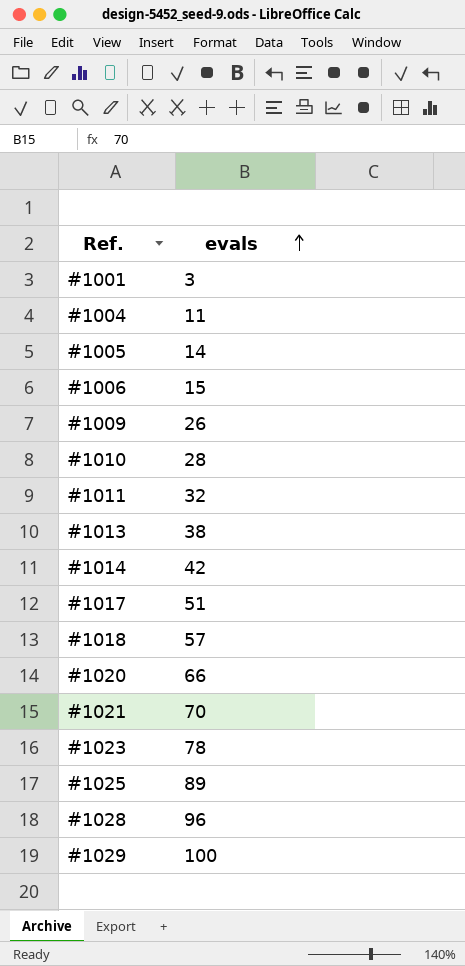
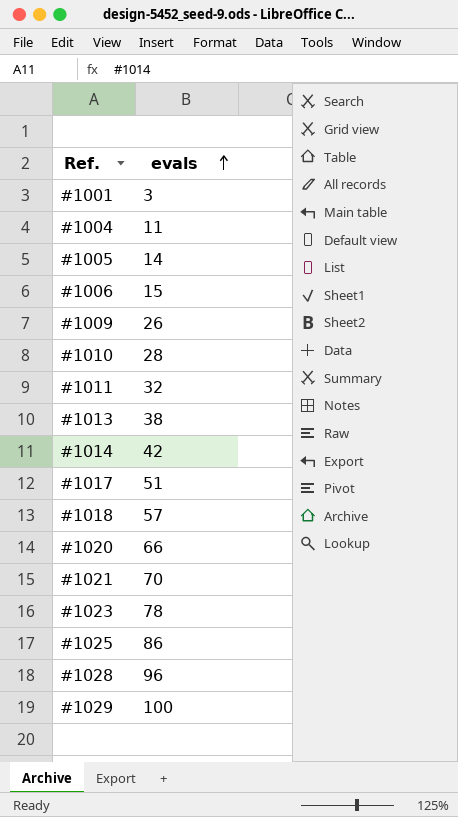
#1025 | evals: 89 -> 86

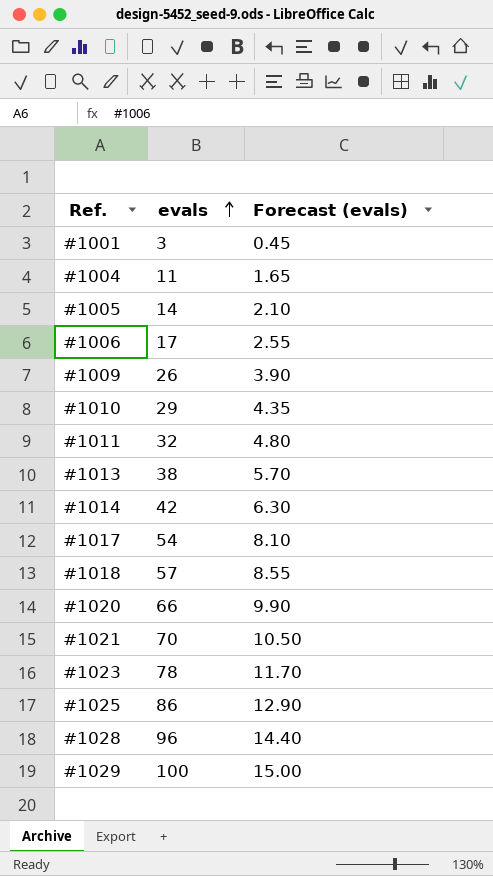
column Forecast (evals) | formula: none -> [evals] * 0.15
#1006 | evals: 15 -> 17
#1010 | evals: 28 -> 29
#1017 | evals: 51 -> 54

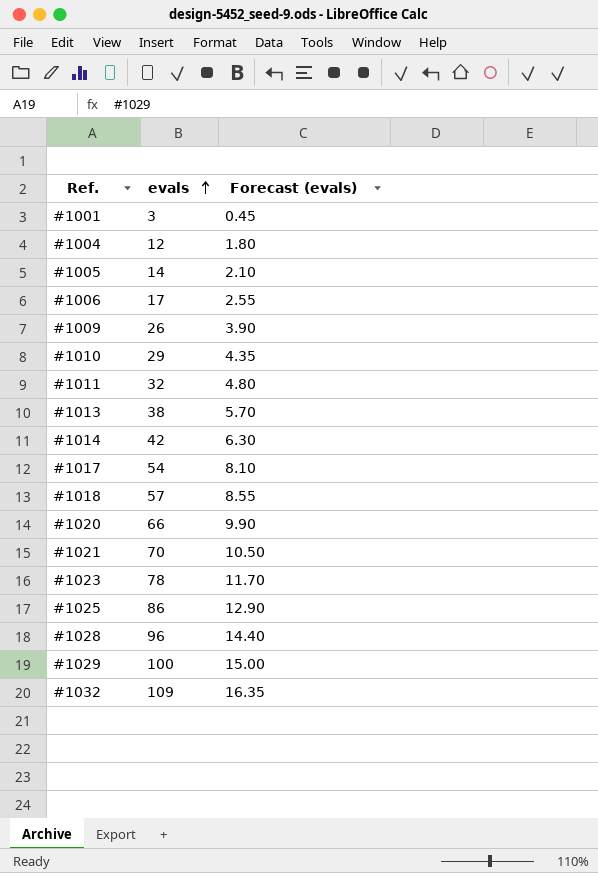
#1004 | evals: 11 -> 12
#1004 | Forecast (evals): 1.65 -> 1.80
row #1032: none -> 109 | 16.35

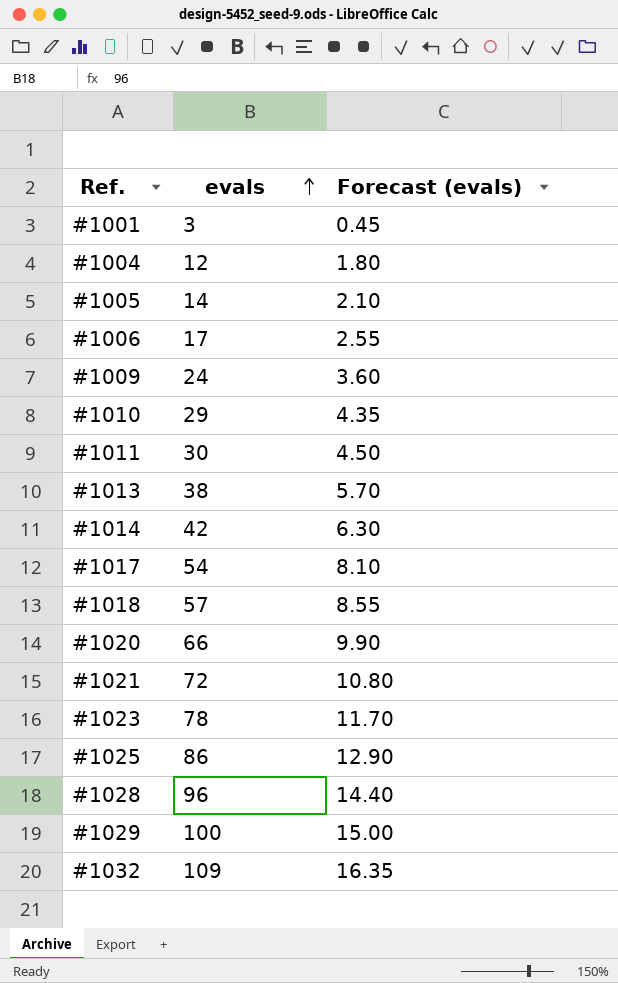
#1009 | evals: 26 -> 24
#1009 | Forecast (evals): 3.90 -> 3.60
#1011 | evals: 32 -> 30
#1011 | Forecast (evals): 4.80 -> 4.50
#1021 | evals: 70 -> 72
#1021 | Forecast (evals): 10.50 -> 10.80

